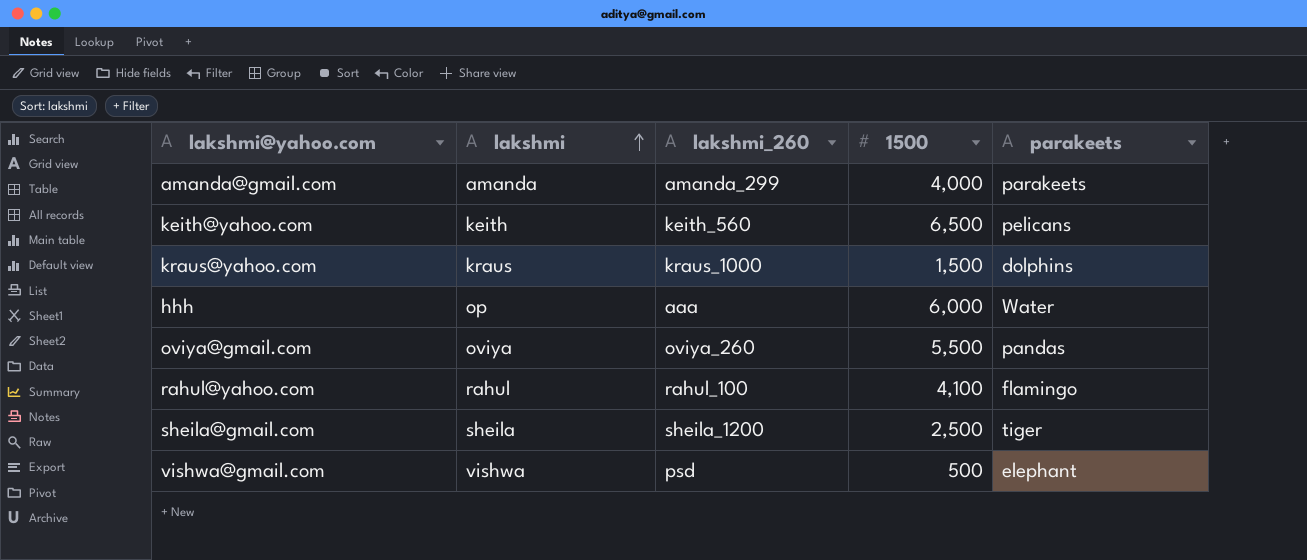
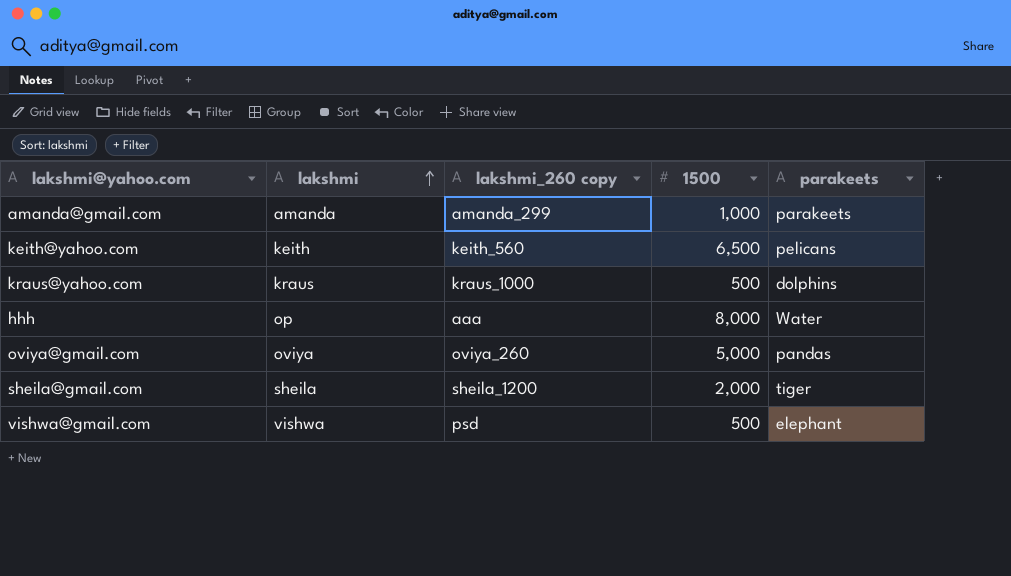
column name: lakshmi_260 -> lakshmi_260 copy
row rahul@yahoo.com: rahul | rahul_100 | 4,100 | flamingo -> none
amanda@gmail.com | 1500: 4,000 -> 1,000
kraus@yahoo.com | 1500: 1,500 -> 500
hhh | 1500: 6,000 -> 8,000
oviya@gmail.com | 1500: 5,500 -> 5,000
sheila@gmail.com | 1500: 2,500 -> 2,000

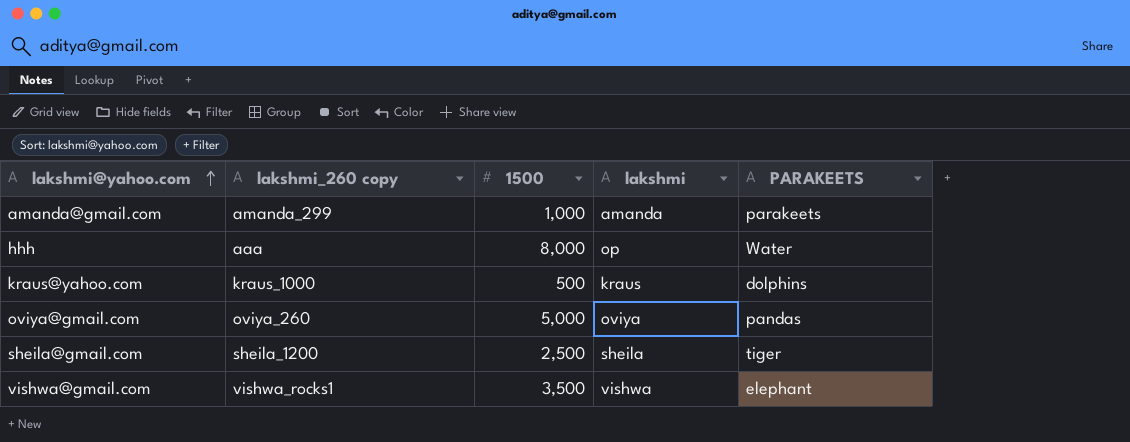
row order: lakshmi ascending -> lakshmi@yahoo.com ascending
column lakshmi | position: 2 -> 4
column name: parakeets -> PARAKEETS
row keith@yahoo.com: keith | keith_560 | 6,500 | pelicans -> none
sheila@gmail.com | 1500: 2,000 -> 2,500
vishwa@gmail.com | lakshmi_260 copy: psd -> vishwa_rocks1
vishwa@gmail.com | 1500: 500 -> 3,500

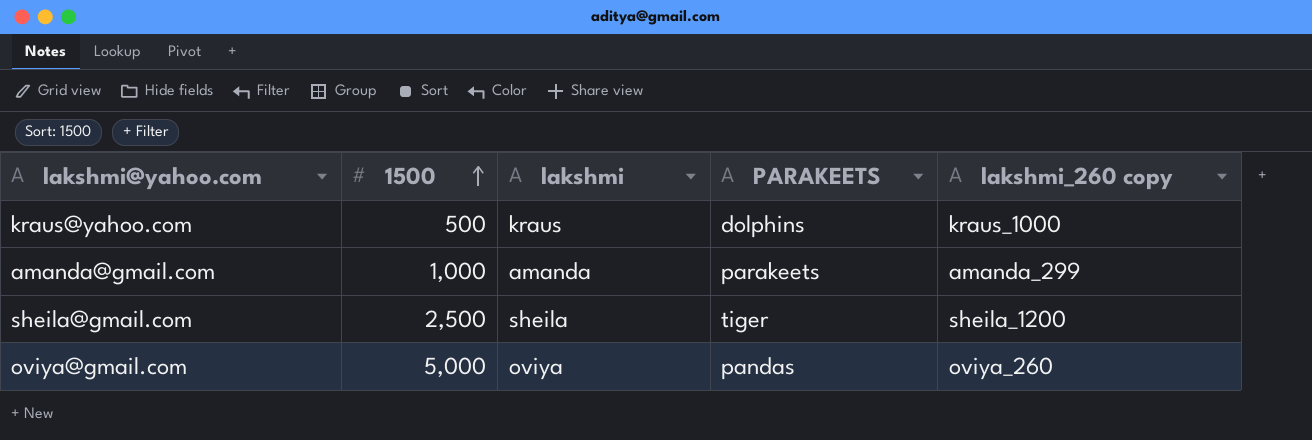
row order: lakshmi@yahoo.com ascending -> 1500 ascending
column lakshmi_260 copy | position: 2 -> 5
row hhh: aaa | 8,000 | op | Water -> none
row vishwa@gmail.com: vishwa_rocks1 | 3,500 | vishwa | elephant -> none

